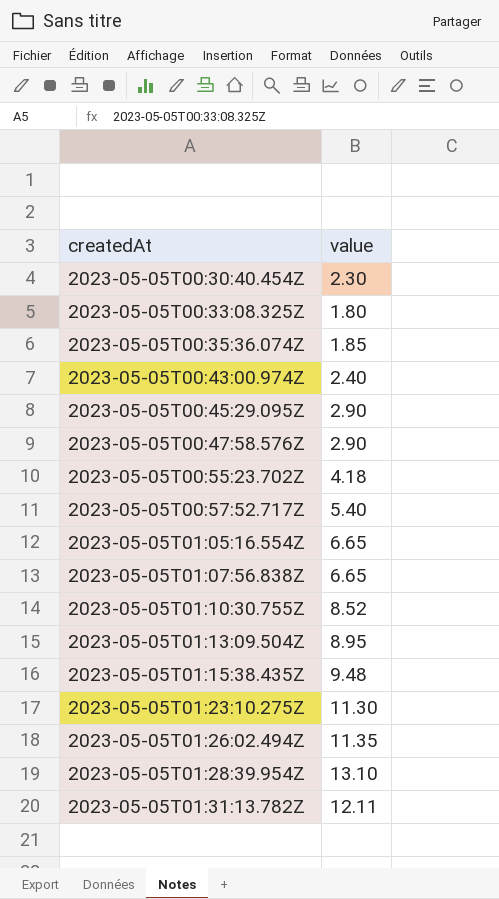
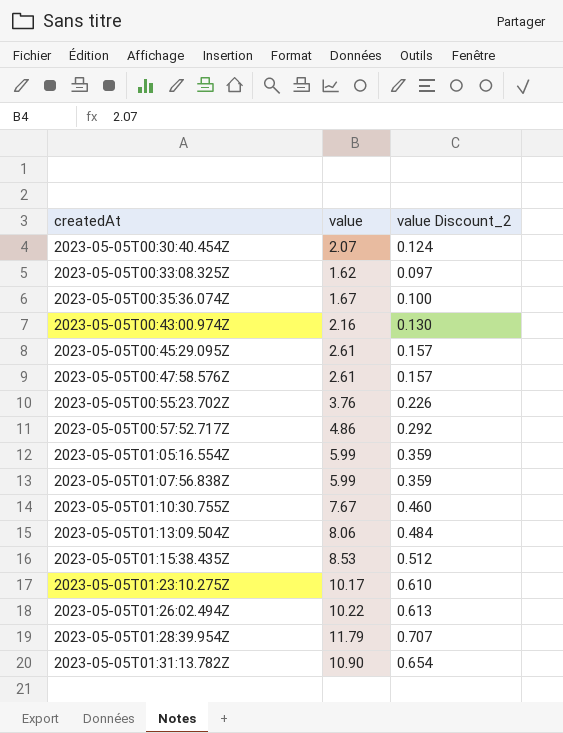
column value Discount_2 | formula: none -> [value] * 0.06
2023-05-05T00:30:40.454Z | value: 2.30 -> 2.07
2023-05-05T00:33:08.325Z | value: 1.80 -> 1.62
2023-05-05T00:35:36.074Z | value: 1.85 -> 1.67
2023-05-05T00:43:00.974Z | value: 2.40 -> 2.16
2023-05-05T00:45:29.095Z | value: 2.90 -> 2.61
2023-05-05T00:47:58.576Z | value: 2.90 -> 2.61
2023-05-05T00:55:23.702Z | value: 4.18 -> 3.76
2023-05-05T00:57:52.717Z | value: 5.40 -> 4.86
2023-05-05T01:05:16.554Z | value: 6.65 -> 5.99
2023-05-05T01:07:56.838Z | value: 6.65 -> 5.99
2023-05-05T01:10:30.755Z | value: 8.52 -> 7.67
2023-05-05T01:13:09.504Z | value: 8.95 -> 8.06
2023-05-05T01:15:38.435Z | value: 9.48 -> 8.53
2023-05-05T01:23:10.275Z | value: 11.30 -> 10.17
2023-05-05T01:26:02.494Z | value: 11.35 -> 10.22
2023-05-05T01:28:39.954Z | value: 13.10 -> 11.79
2023-05-05T01:31:13.782Z | value: 12.11 -> 10.90

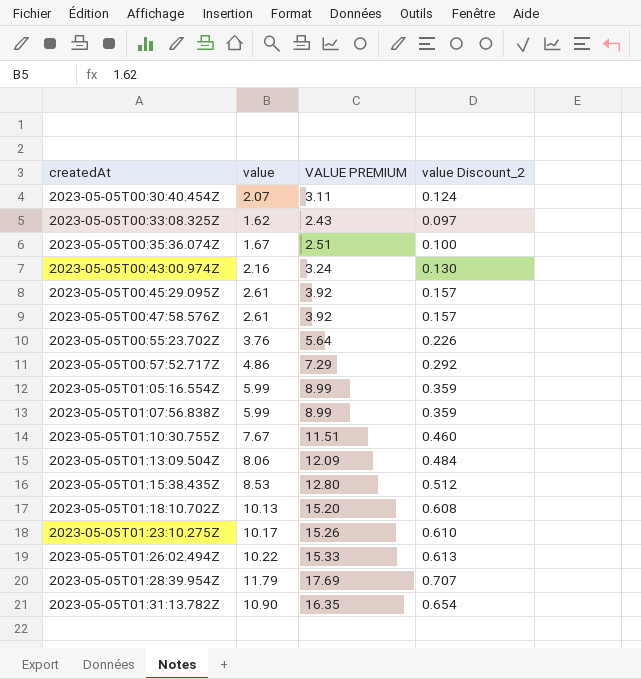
column VALUE PREMIUM | formula: none -> [value] * 1.5
row 2023-05-05T01:18:10.702Z: none -> 10.13 | 15.20 | 0.608

